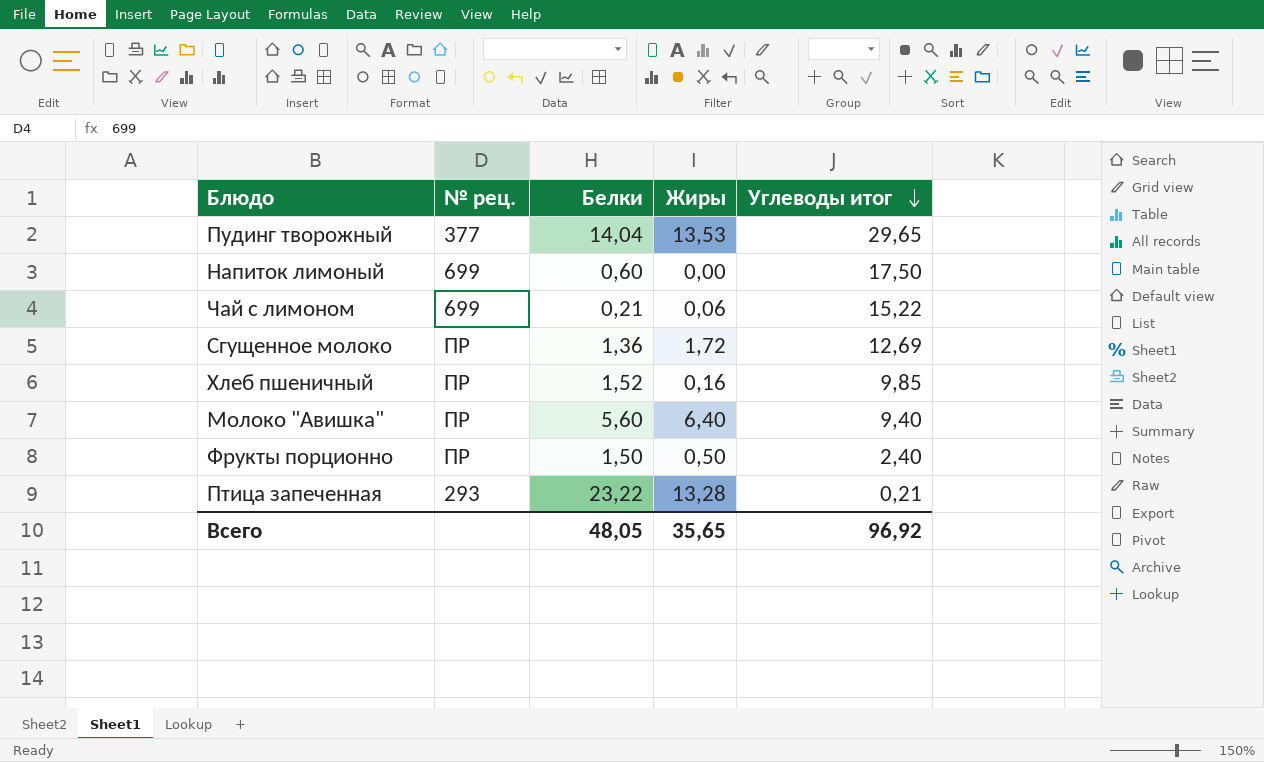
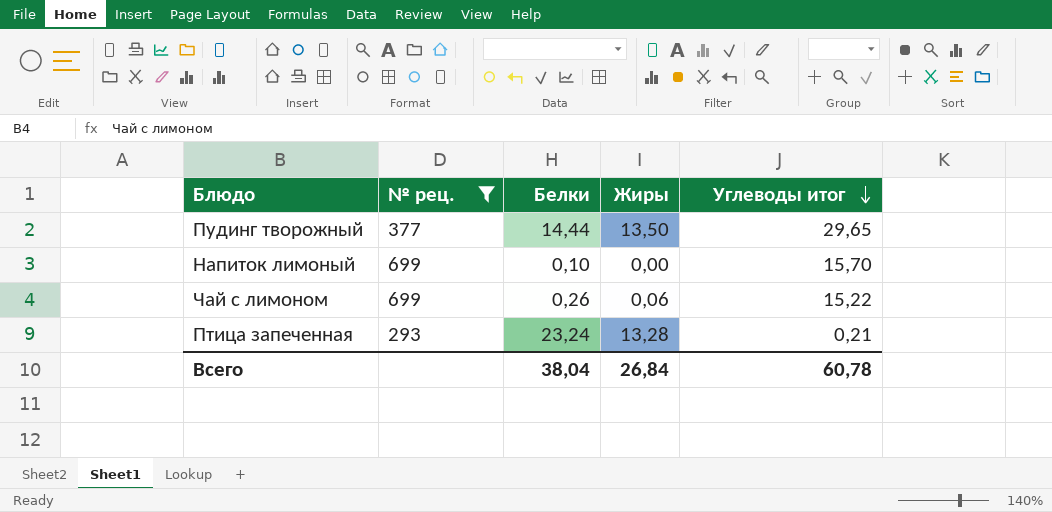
filter: none -> № рец. != ПР
Пудинг творожный | Белки: 14,04 -> 14,44
Пудинг творожный | Жиры: 13,53 -> 13,50
Напиток лимоный | Белки: 0,60 -> 0,10
Напиток лимоный | Углеводы итог: 17,50 -> 15,70
Чай с лимоном | Белки: 0,21 -> 0,26
Птица запеченная | Белки: 23,22 -> 23,24
Всего | Белки: 48,05 -> 38,04
Всего | Жиры: 35,65 -> 26,84
Всего | Углеводы итог: 96,92 -> 60,78

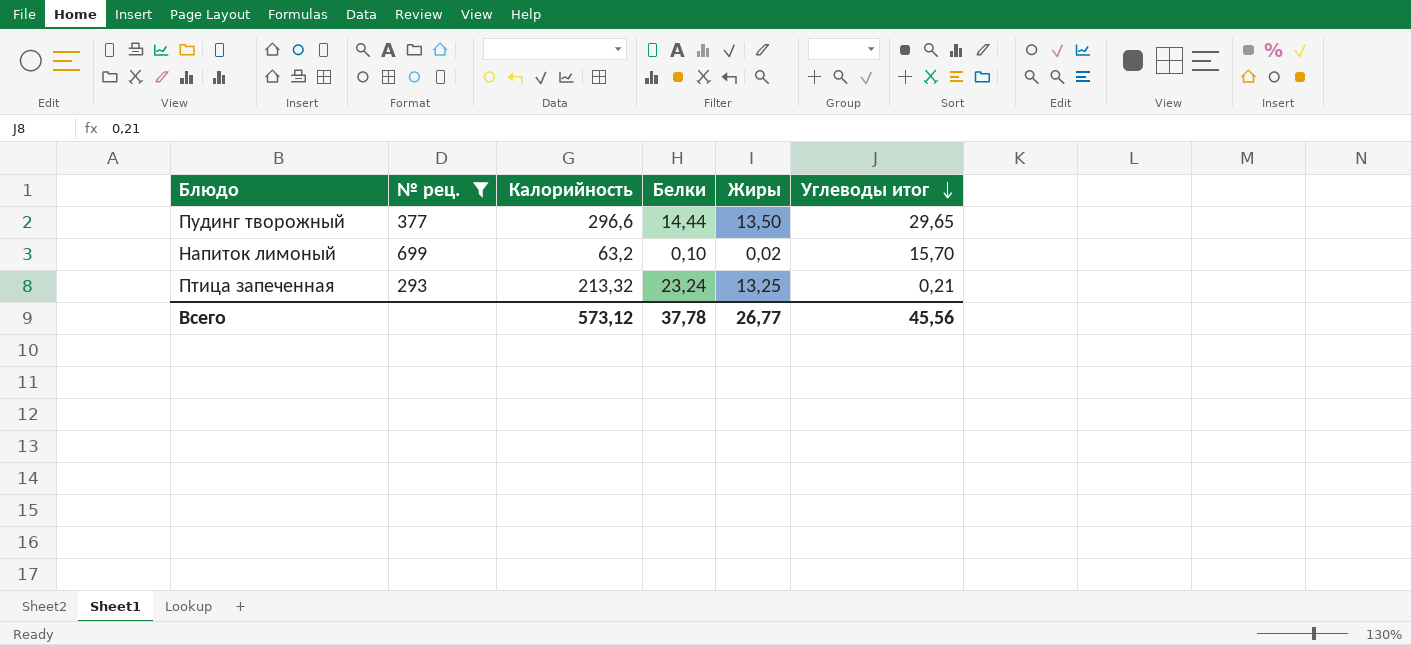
column Калорийность | position: none -> 3
row Чай с лимоном: 699 | 0,26 | 0,06 | 15,22 -> none
Напиток лимоный | Жиры: 0,00 -> 0,02
Птица запеченная | Жиры: 13,28 -> 13,25
Всего | Белки: 38,04 -> 37,78
Всего | Жиры: 26,84 -> 26,77
Всего | Углеводы итог: 60,78 -> 45,56

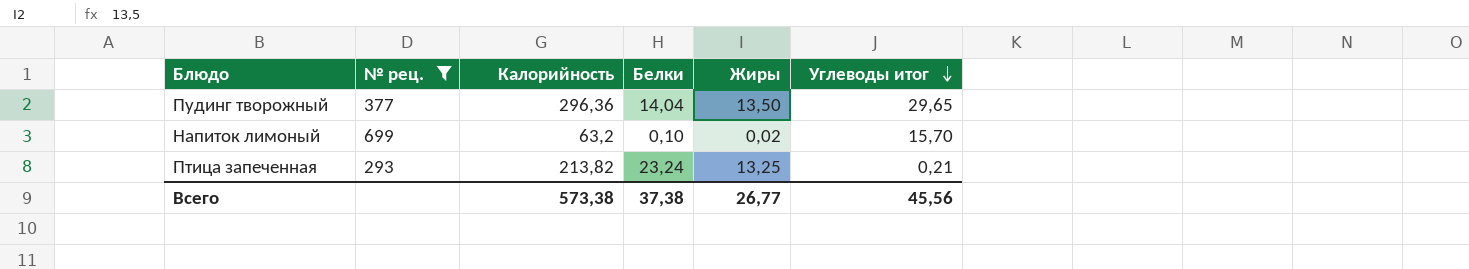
Пудинг творожный | Калорийность: 296,6 -> 296,36
Пудинг творожный | Белки: 14,44 -> 14,04
Птица запеченная | Калорийность: 213,32 -> 213,82
Всего | Калорийность: 573,12 -> 573,38
Всего | Белки: 37,78 -> 37,38

